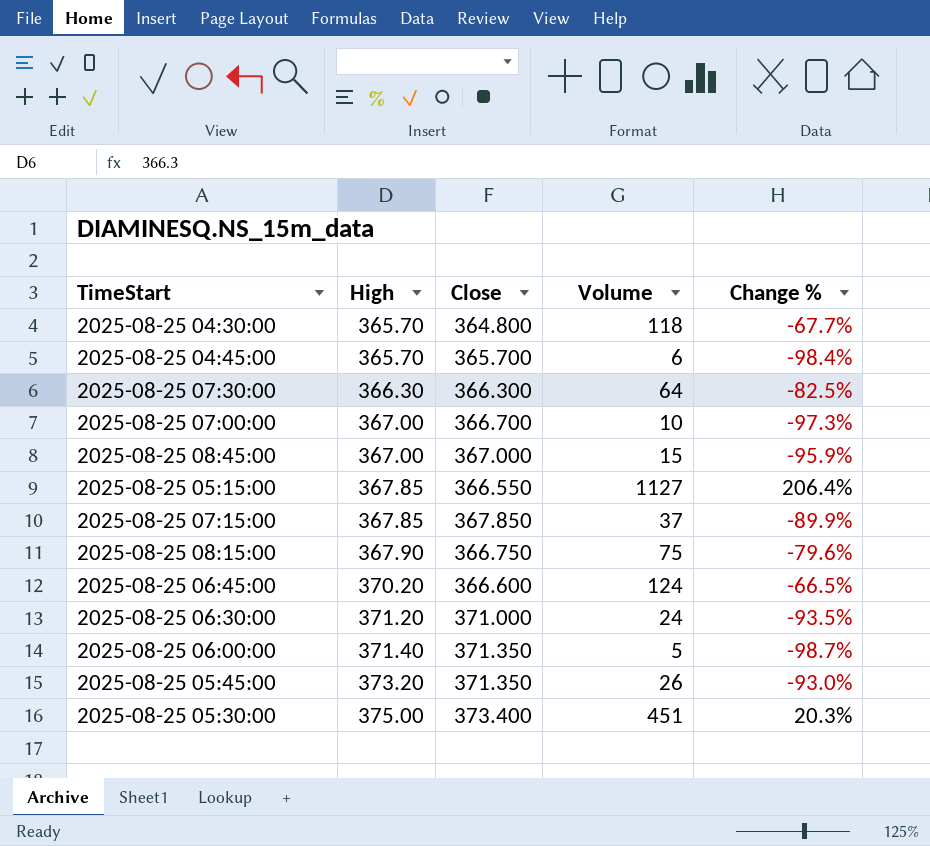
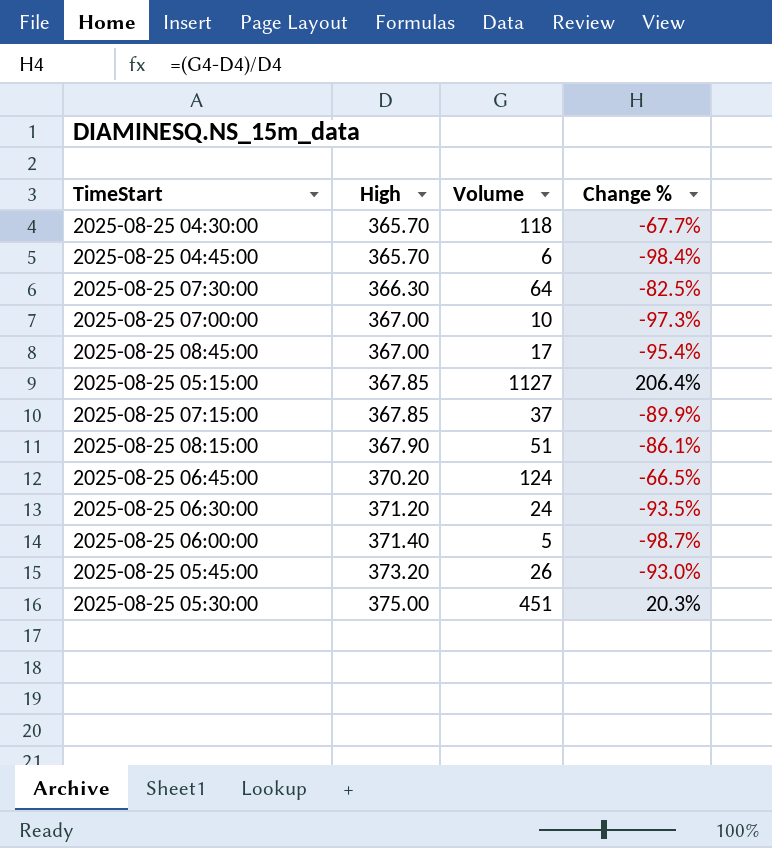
column Close | position: 3 -> none
2025-08-25 08:45:00 | Volume: 15 -> 17
2025-08-25 08:45:00 | Change %: -95.9% -> -95.4%
2025-08-25 08:15:00 | Volume: 75 -> 51
2025-08-25 08:15:00 | Change %: -79.6% -> -86.1%

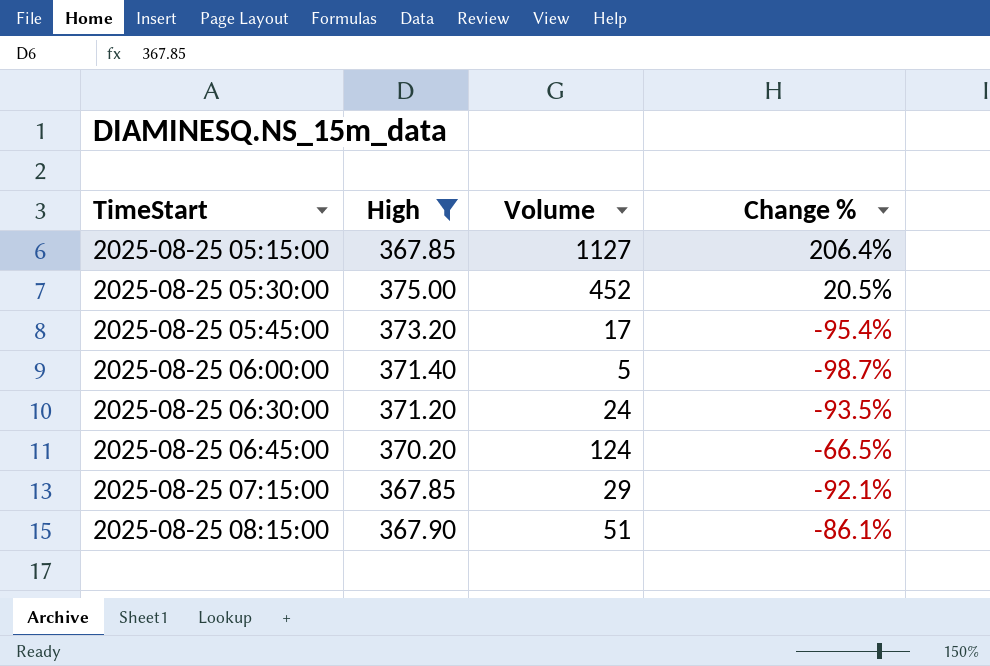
filter: none -> High >= 367.85
row order: High ascending -> TimeStart ascending
2025-08-25 05:30:00 | Volume: 451 -> 452
2025-08-25 05:30:00 | Change %: 20.3% -> 20.5%
2025-08-25 05:45:00 | Volume: 26 -> 17
2025-08-25 05:45:00 | Change %: -93.0% -> -95.4%
2025-08-25 07:15:00 | Volume: 37 -> 29
2025-08-25 07:15:00 | Change %: -89.9% -> -92.1%

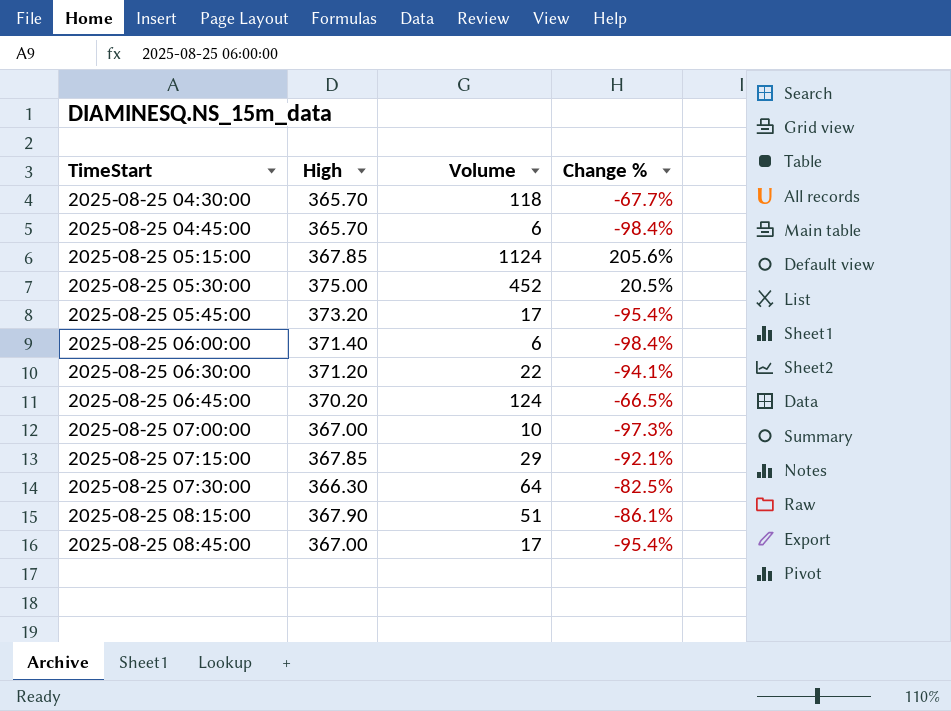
filter: High >= 367.85 -> none
2025-08-25 05:15:00 | Volume: 1127 -> 1124
2025-08-25 05:15:00 | Change %: 206.4% -> 205.6%
2025-08-25 06:00:00 | Volume: 5 -> 6
2025-08-25 06:00:00 | Change %: -98.7% -> -98.4%
2025-08-25 06:30:00 | Volume: 24 -> 22
2025-08-25 06:30:00 | Change %: -93.5% -> -94.1%

